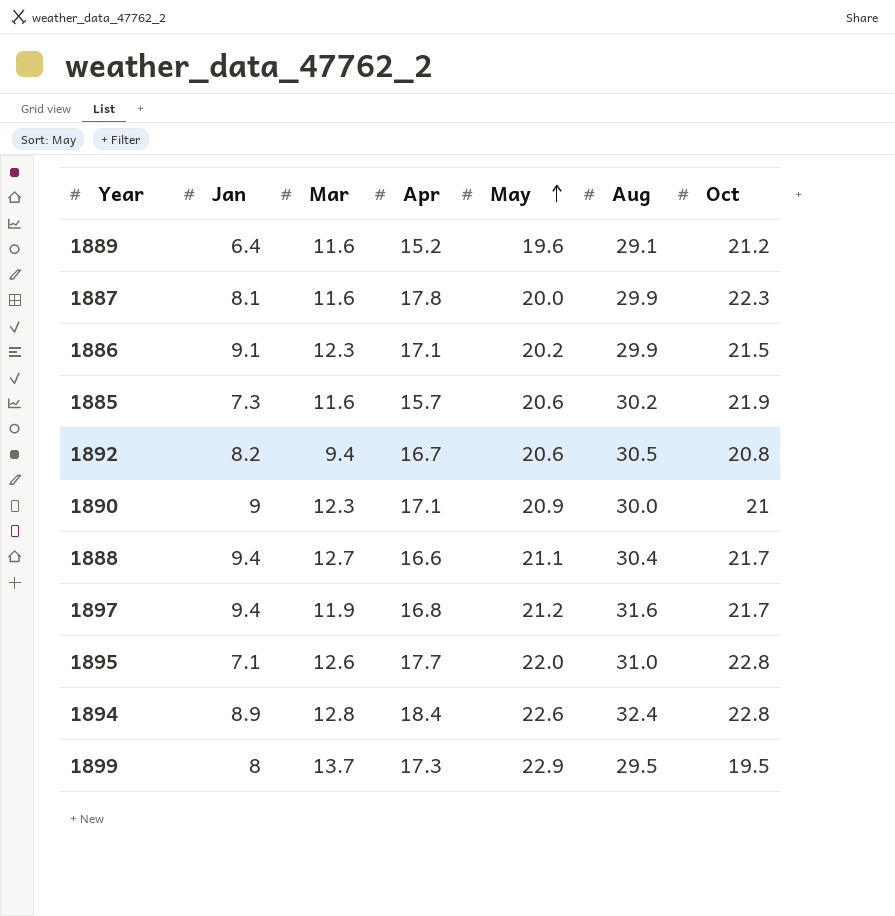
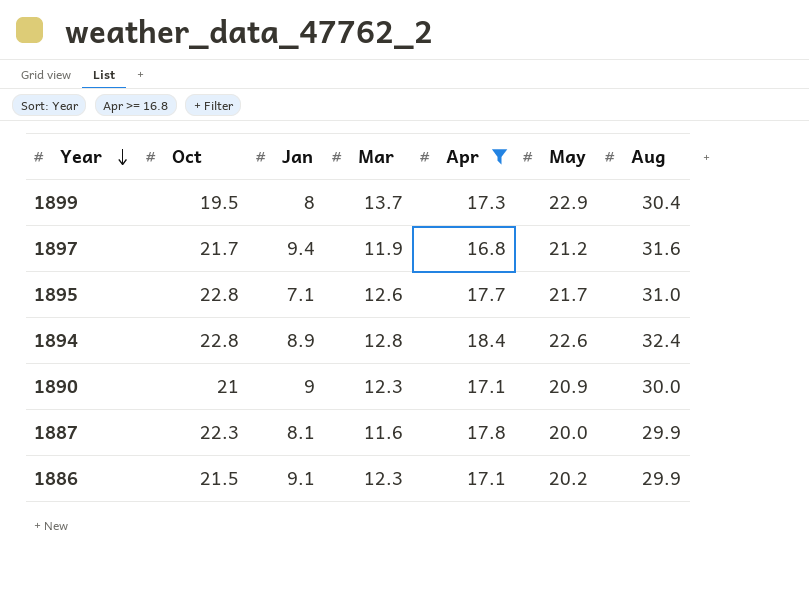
filter: none -> Apr >= 16.8
row order: May ascending -> Year descending
column Oct | position: 7 -> 2
1899 | Aug: 29.5 -> 30.4
1895 | May: 22.0 -> 21.7

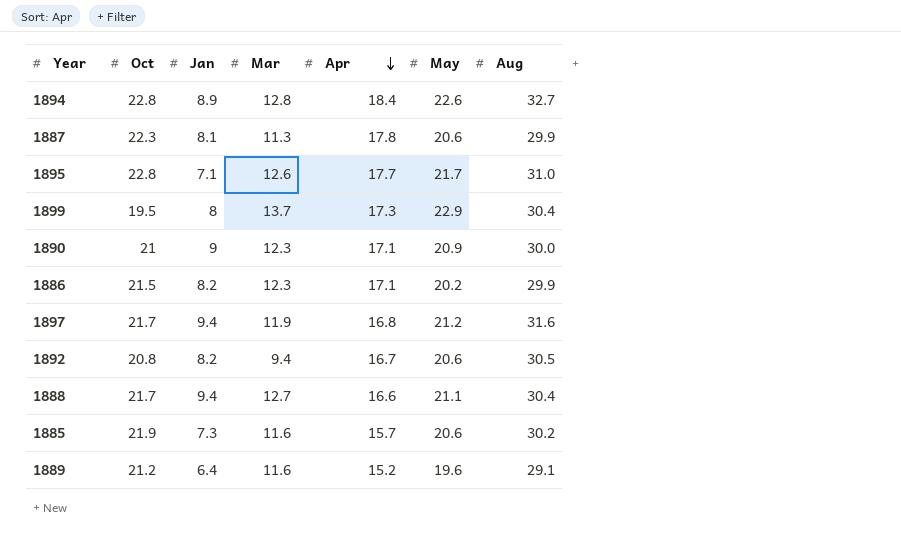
filter: Apr >= 16.8 -> none
row order: Year descending -> Apr descending
1894 | Aug: 32.4 -> 32.7
1887 | Mar: 11.6 -> 11.3
1887 | May: 20.0 -> 20.6
1886 | Jan: 9.1 -> 8.2

